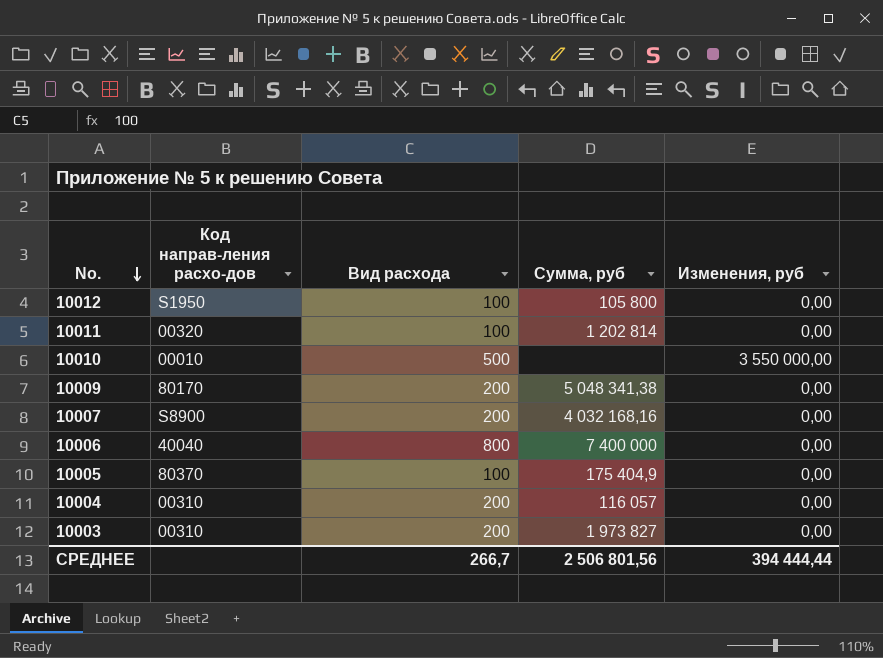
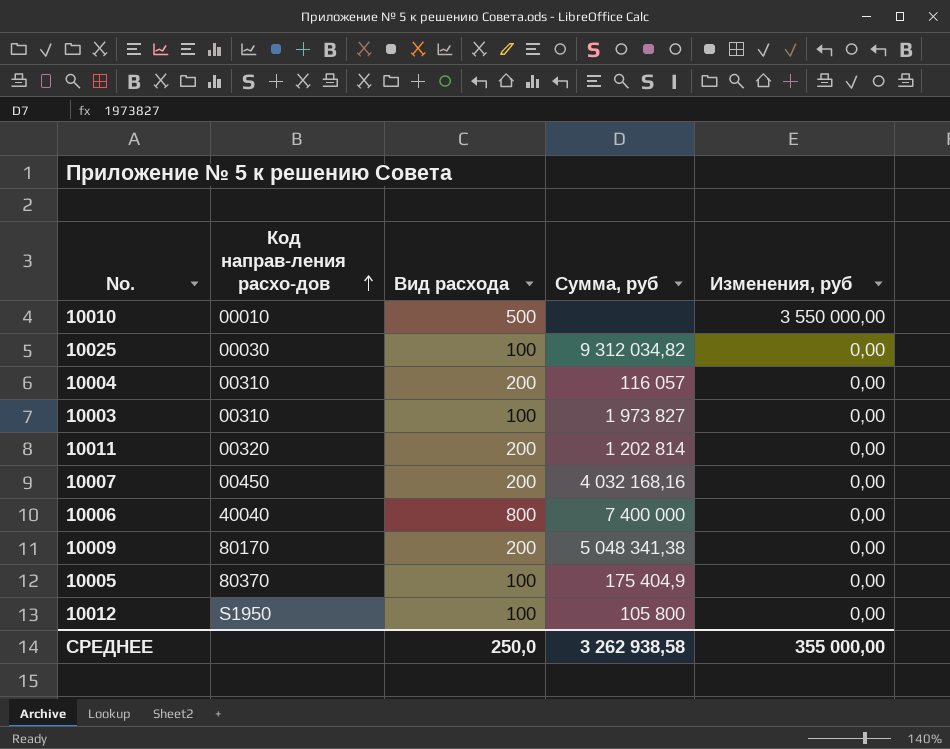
row order: No. descending -> Код направ-ления расхо-дов ascending
row 10025: none -> 00030 | 100 | 9 312 034,82 | 0,00
10003 | Вид расхода: 200 -> 100
10011 | Вид расхода: 100 -> 200
10007 | Код направ-ления расхо-дов: S8900 -> 00450
СРЕДНЕЕ | Вид расхода: 266,7 -> 250,0
СРЕДНЕЕ | Сумма, руб: 2 506 801,56 -> 3 262 938,58
СРЕДНЕЕ | Изменения, руб: 394 444,44 -> 355 000,00

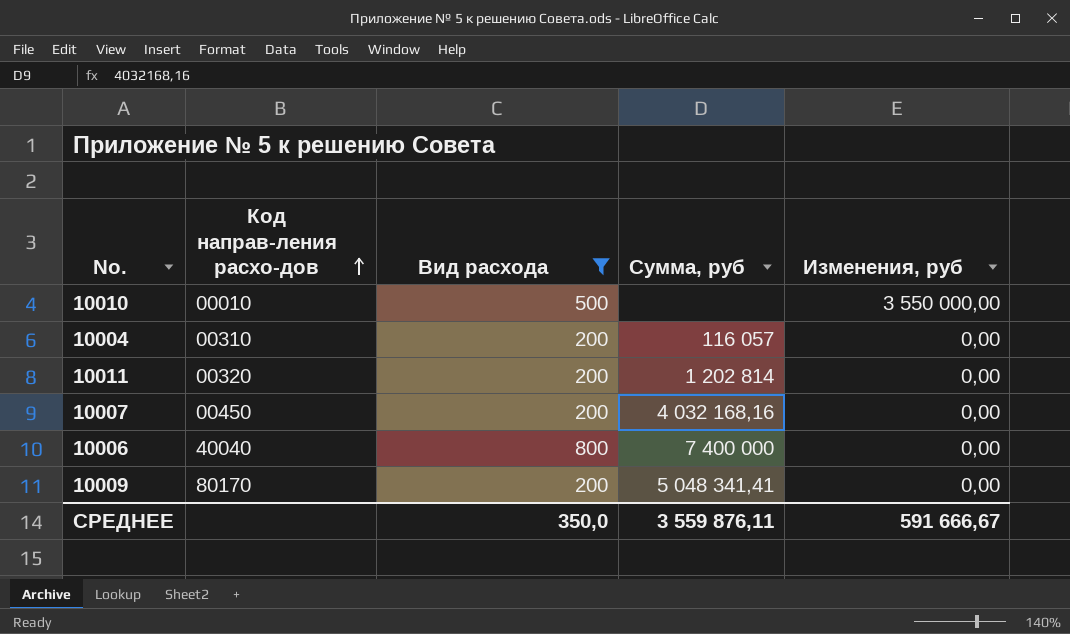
filter: none -> Вид расхода != 100
10009 | Сумма, руб: 5 048 341,38 -> 5 048 341,41
СРЕДНЕЕ | Вид расхода: 250,0 -> 350,0
СРЕДНЕЕ | Сумма, руб: 3 262 938,58 -> 3 559 876,11
СРЕДНЕЕ | Изменения, руб: 355 000,00 -> 591 666,67

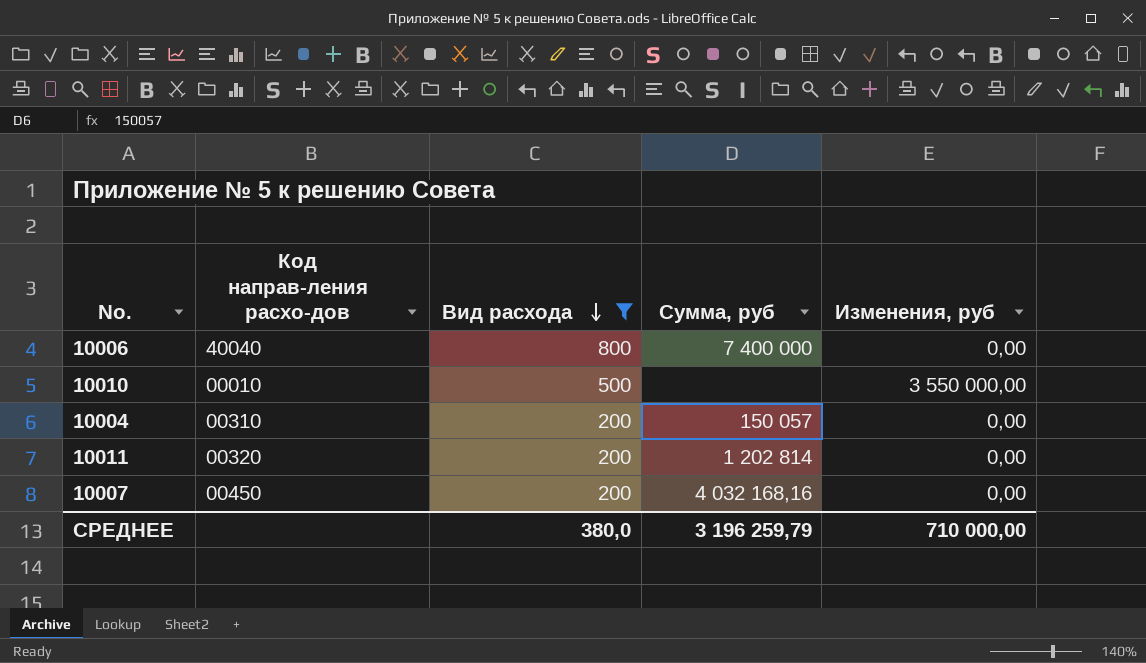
row order: Код направ-ления расхо-дов ascending -> Вид расхода descending
row 10009: 80170 | 200 | 5 048 341,41 | 0,00 -> none
10004 | Сумма, руб: 116 057 -> 150 057
СРЕДНЕЕ | Вид расхода: 350,0 -> 380,0
СРЕДНЕЕ | Сумма, руб: 3 559 876,11 -> 3 196 259,79
СРЕДНЕЕ | Изменения, руб: 591 666,67 -> 710 000,00

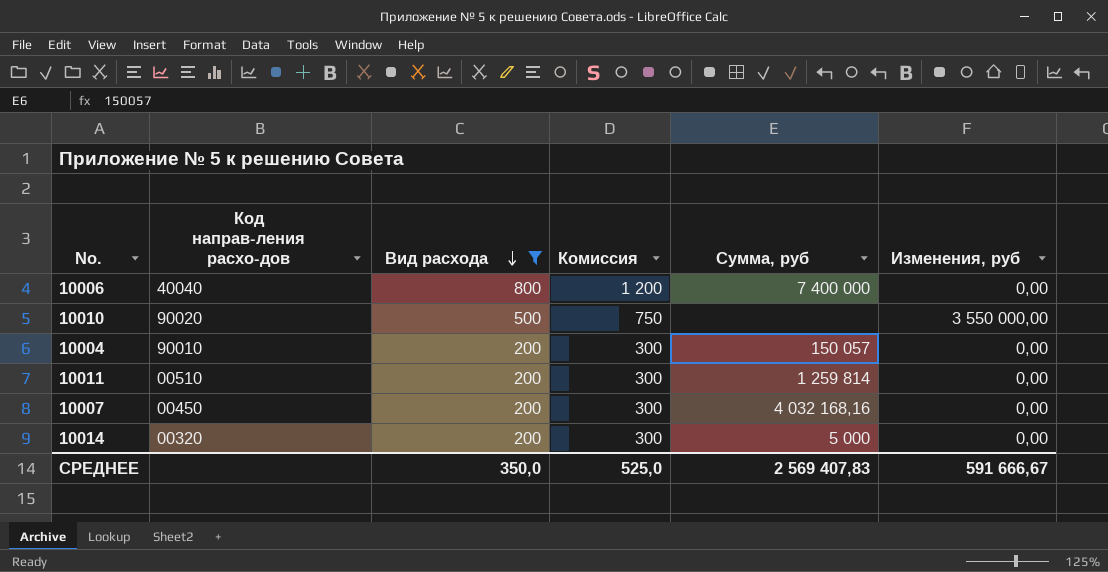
column Комиссия | formula: none -> [Вид расхода] * 1,5
10010 | Код направ-ления расхо-дов: 00010 -> 90020
10004 | Код направ-ления расхо-дов: 00310 -> 90010
10011 | Код направ-ления расхо-дов: 00320 -> 00510
10011 | Сумма, руб: 1 202 814 -> 1 259 814
row 10014: none -> 00320 | 200 | 300 | 5 000 | 0,00
СРЕДНЕЕ | Вид расхода: 380,0 -> 350,0
СРЕДНЕЕ | Сумма, руб: 3 196 259,79 -> 2 569 407,83
СРЕДНЕЕ | Изменения, руб: 710 000,00 -> 591 666,67

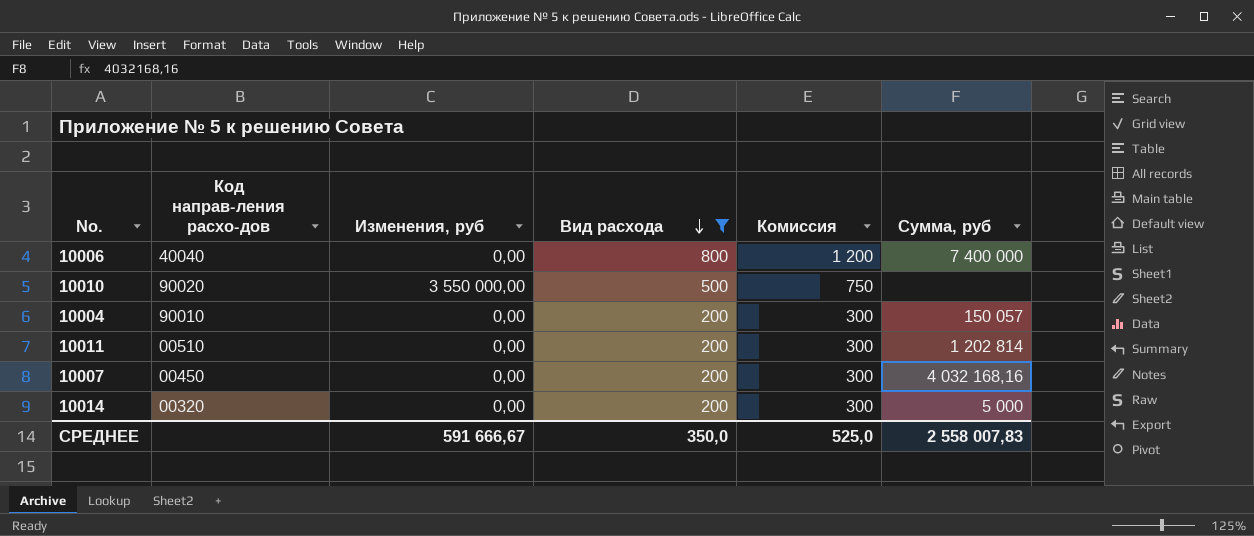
column Изменения, руб | position: 6 -> 3
10011 | Сумма, руб: 1 259 814 -> 1 202 814
СРЕДНЕЕ | Сумма, руб: 2 569 407,83 -> 2 558 007,83

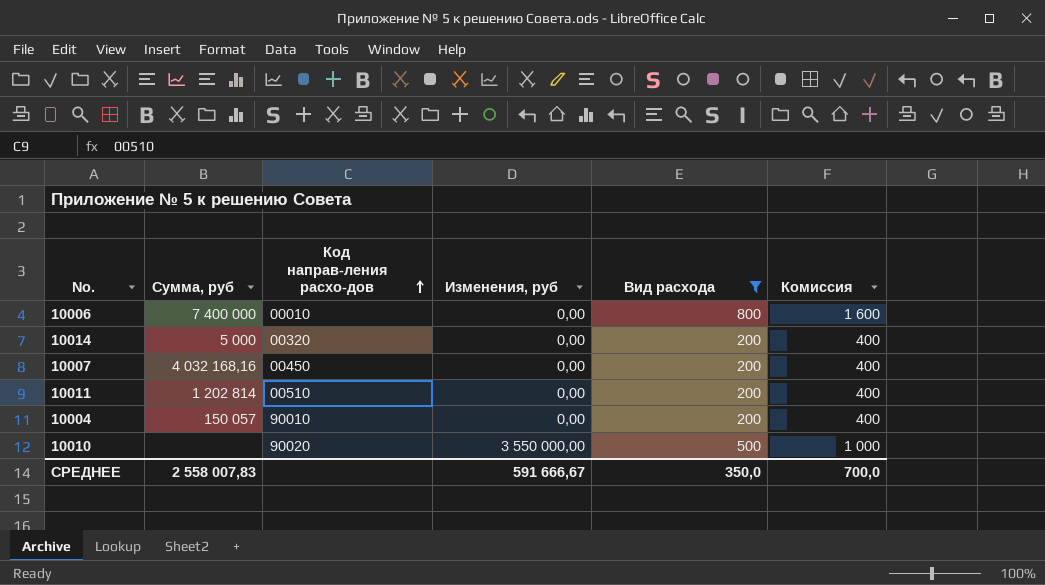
row order: Вид расхода descending -> Код направ-ления расхо-дов ascending
column Сумма, руб | position: 6 -> 2
column Комиссия | formula: [Вид расхода] * 1,5 -> [Вид расхода] * 2
10006 | Код направ-ления расхо-дов: 40040 -> 00010
СРЕДНЕЕ | Комиссия: 525,0 -> 700,0

